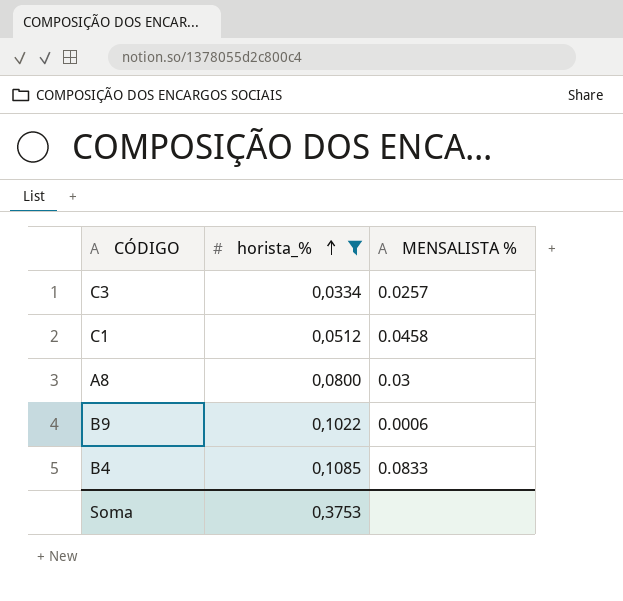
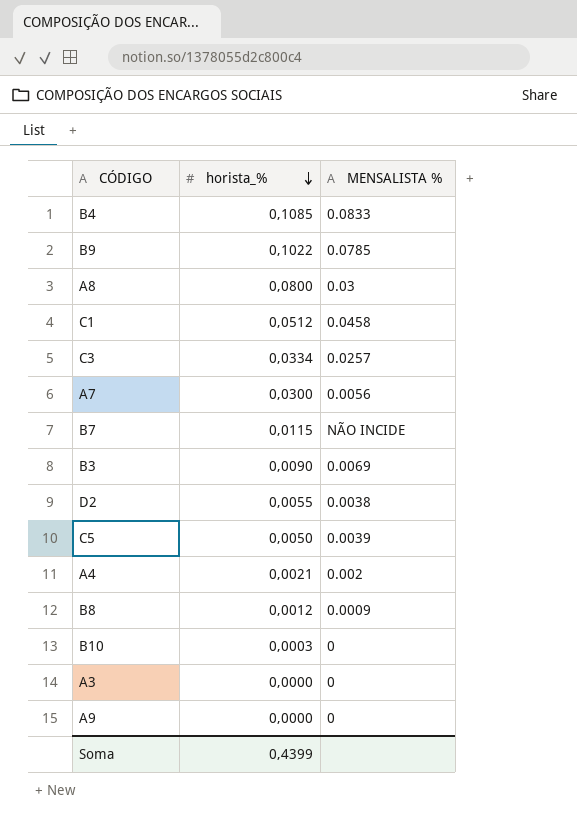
filter: horista_% >= 0,0334 -> none
row order: horista_% ascending -> horista_% descending
B9 | MENSALISTA %: 0.0006 -> 0.0785
Soma | horista_%: 0,3753 -> 0,4399

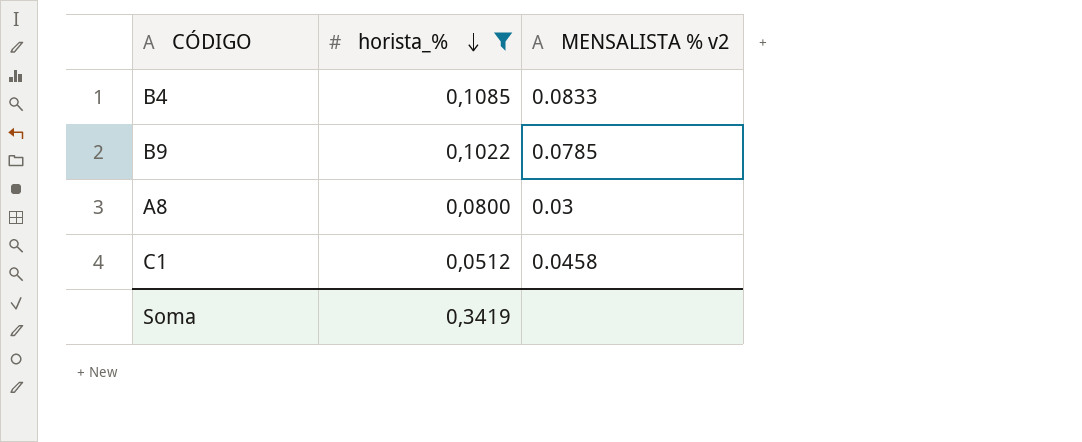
filter: none -> horista_% >= 0,0512
column name: MENSALISTA % -> MENSALISTA % v2
Soma | horista_%: 0,4399 -> 0,3419

